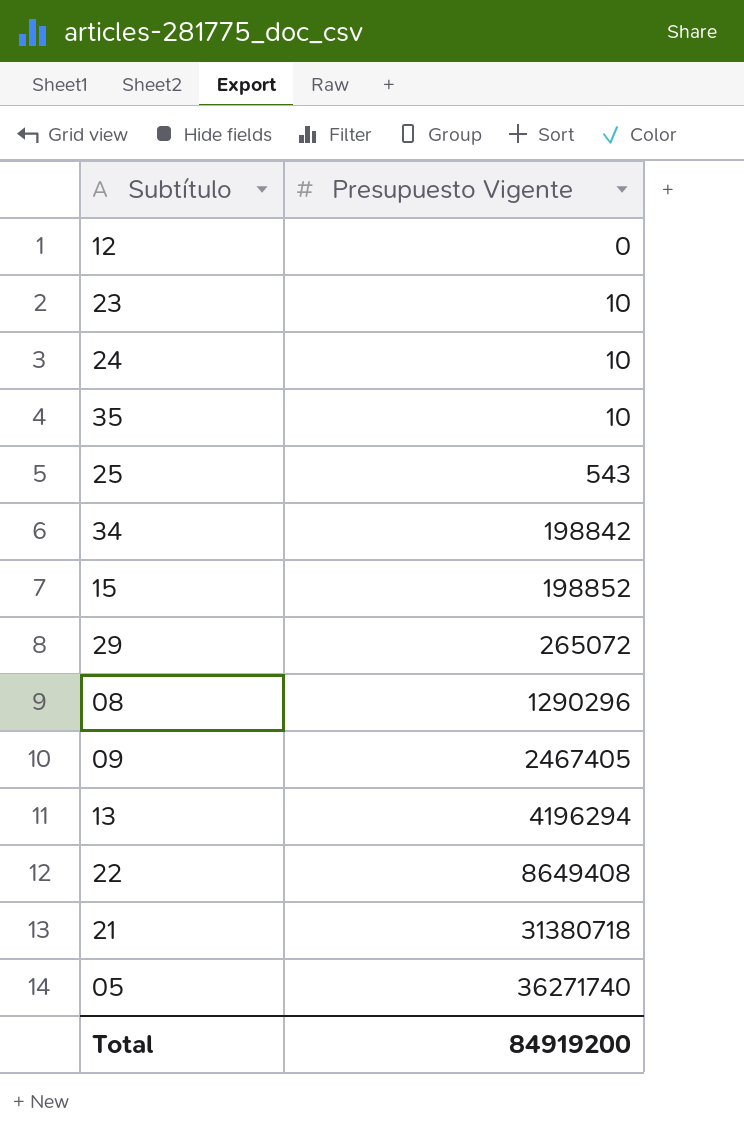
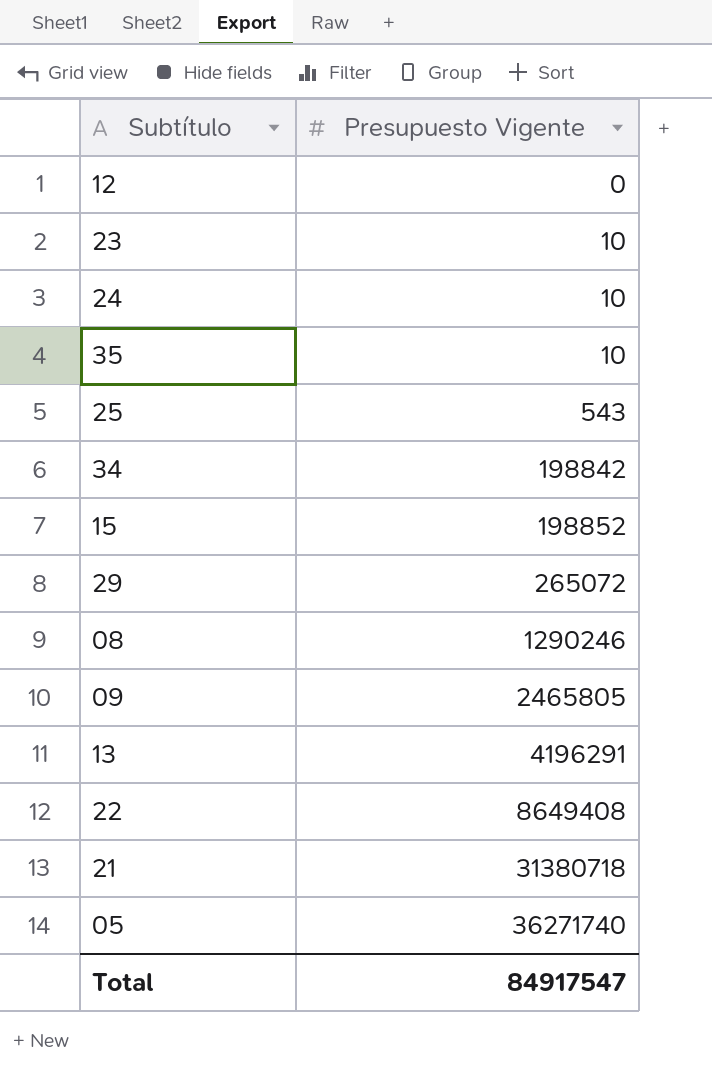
08 | Presupuesto Vigente: 1290296 -> 1290246
09 | Presupuesto Vigente: 2467405 -> 2465805
13 | Presupuesto Vigente: 4196294 -> 4196291
Total | Presupuesto Vigente: 84919200 -> 84917547

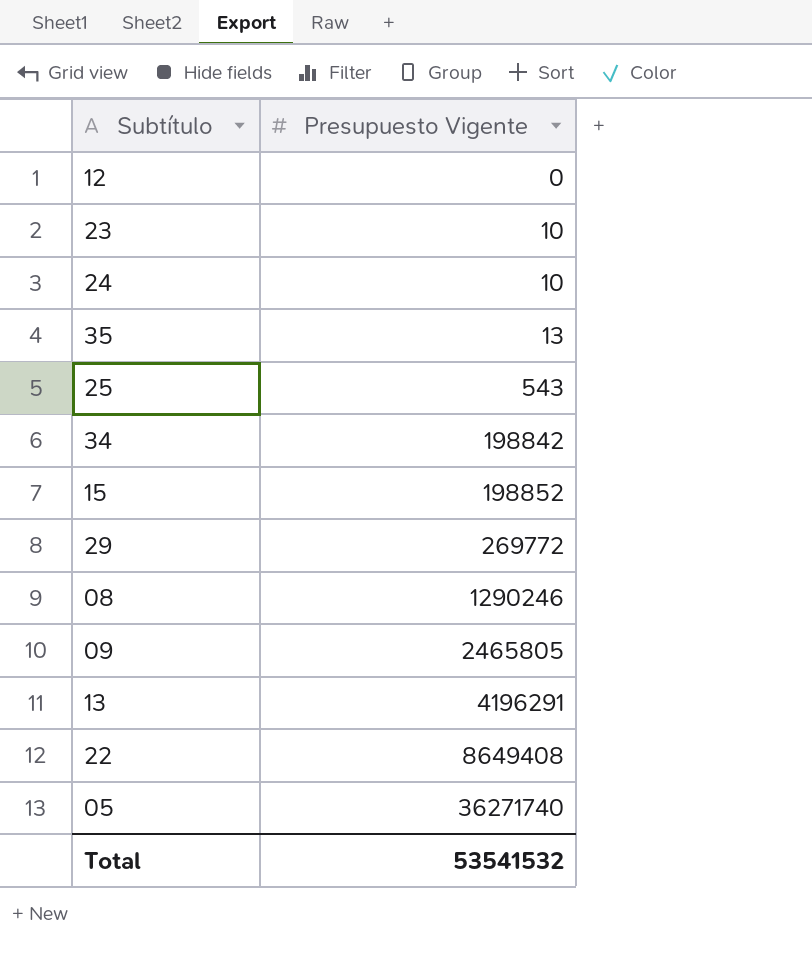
row 21: 31380718 -> none
35 | Presupuesto Vigente: 10 -> 13
29 | Presupuesto Vigente: 265072 -> 269772
Total | Presupuesto Vigente: 84917547 -> 53541532

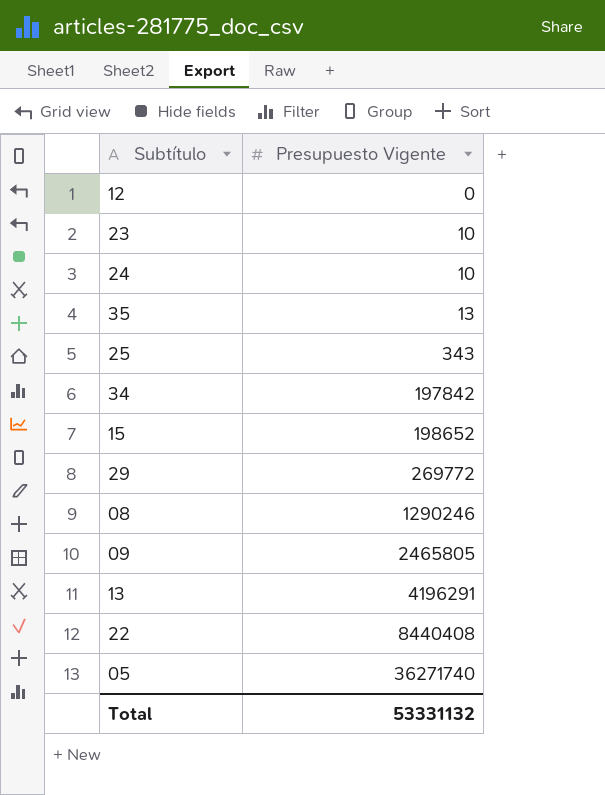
25 | Presupuesto Vigente: 543 -> 343
34 | Presupuesto Vigente: 198842 -> 197842
15 | Presupuesto Vigente: 198852 -> 198652
22 | Presupuesto Vigente: 8649408 -> 8440408
Total | Presupuesto Vigente: 53541532 -> 53331132

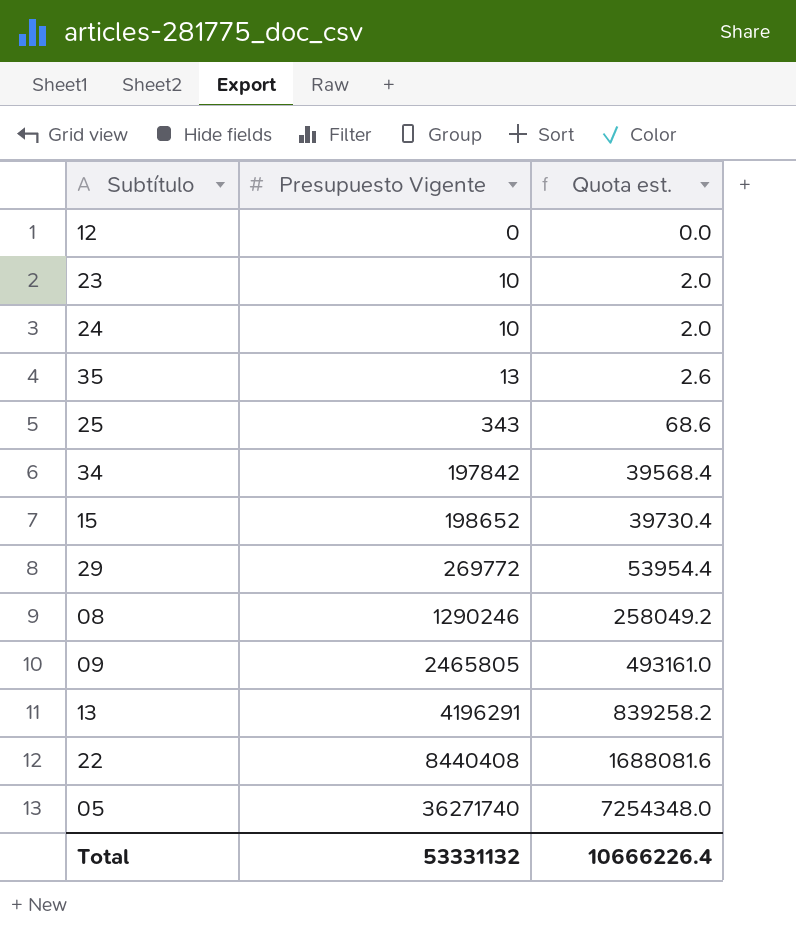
column Quota est. | formula: none -> [Presupuesto Vigente] * 0.2

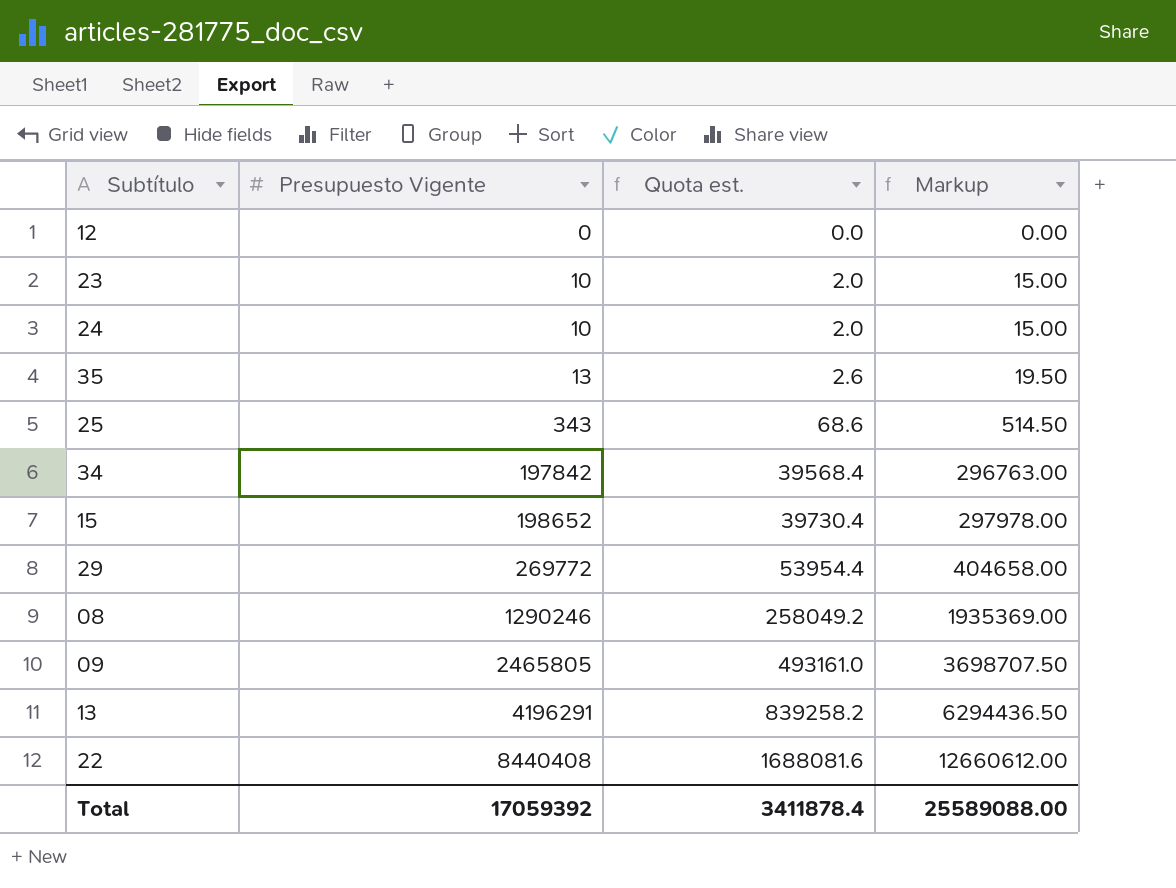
column Markup | formula: none -> [Presupuesto Vigente] * 1.5
row 05: 36271740 | 7254348.0 -> none
Total | Presupuesto Vigente: 53331132 -> 17059392
Total | Quota est.: 10666226.4 -> 3411878.4

